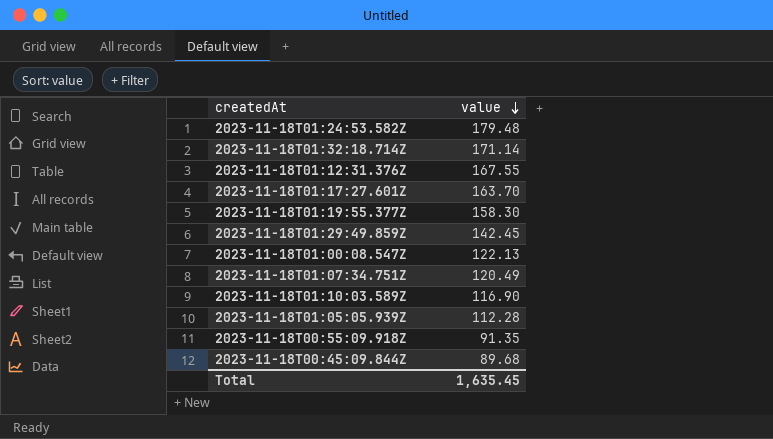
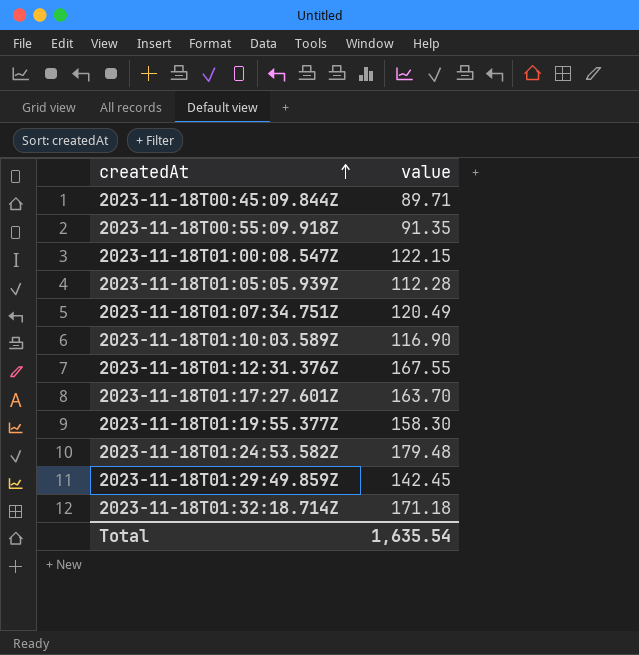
row order: value descending -> createdAt ascending
2023-11-18T00:45:09.844Z | value: 89.68 -> 89.71
2023-11-18T01:00:08.547Z | value: 122.13 -> 122.15
2023-11-18T01:32:18.714Z | value: 171.14 -> 171.18
Total | value: 1,635.45 -> 1,635.54

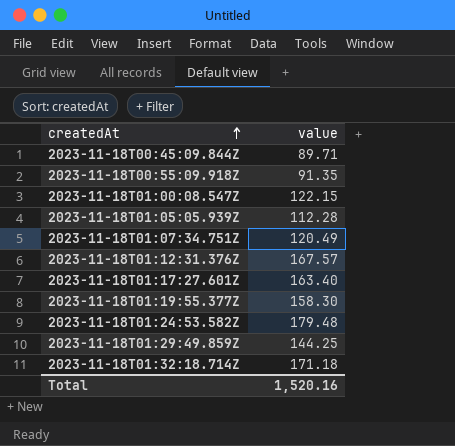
row 2023-11-18T01:10:03.589Z: 116.90 -> none
2023-11-18T01:12:31.376Z | value: 167.55 -> 167.57
2023-11-18T01:17:27.601Z | value: 163.70 -> 163.40
2023-11-18T01:29:49.859Z | value: 142.45 -> 144.25
Total | value: 1,635.54 -> 1,520.16

